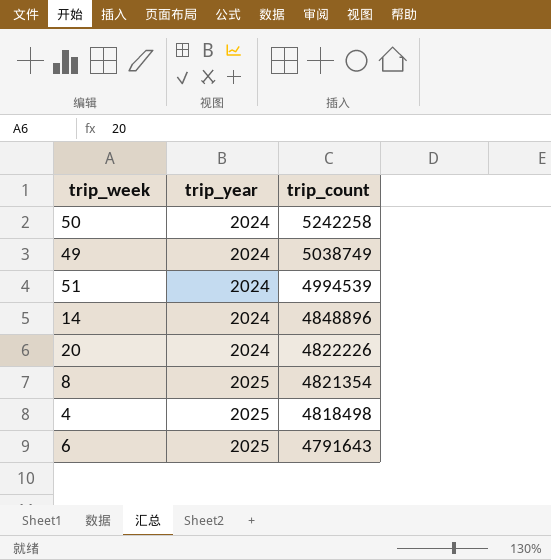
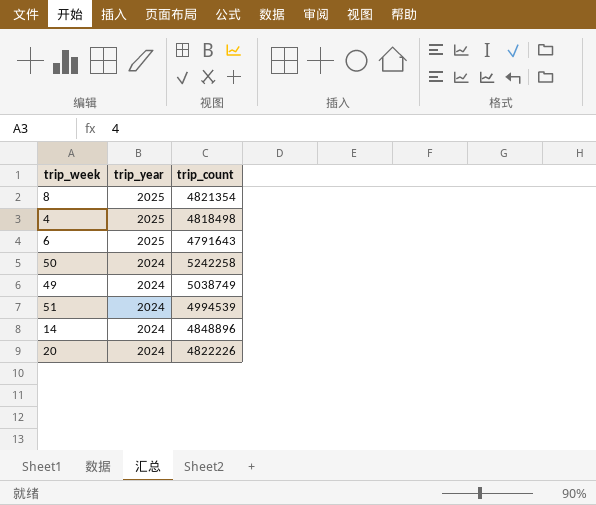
row order: trip_year ascending -> trip_year descending

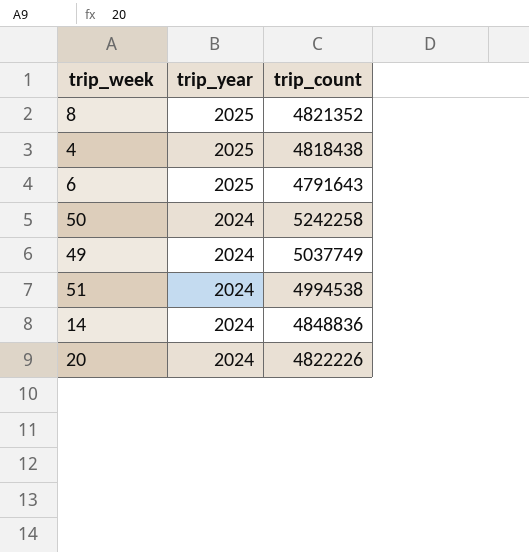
8 | trip_count: 4821354 -> 4821352
4 | trip_count: 4818498 -> 4818438
49 | trip_count: 5038749 -> 5037749
51 | trip_count: 4994539 -> 4994538
14 | trip_count: 4848896 -> 4848836

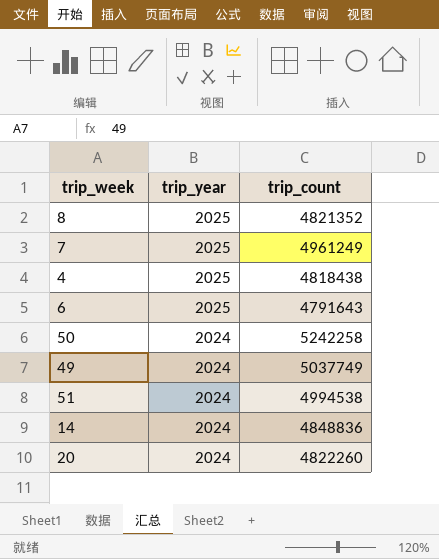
row 7: none -> 2025 | 4961249
20 | trip_count: 4822226 -> 4822260

